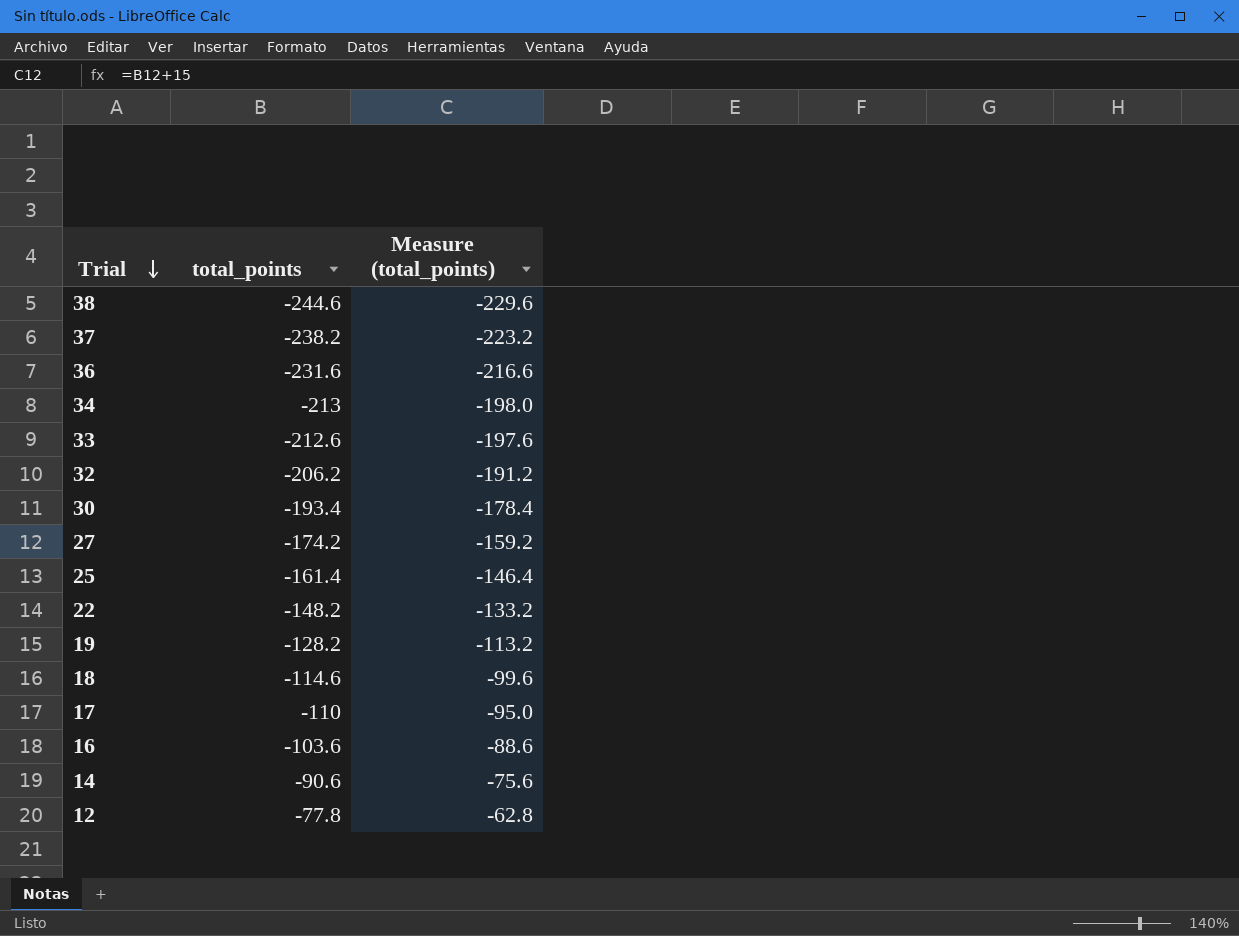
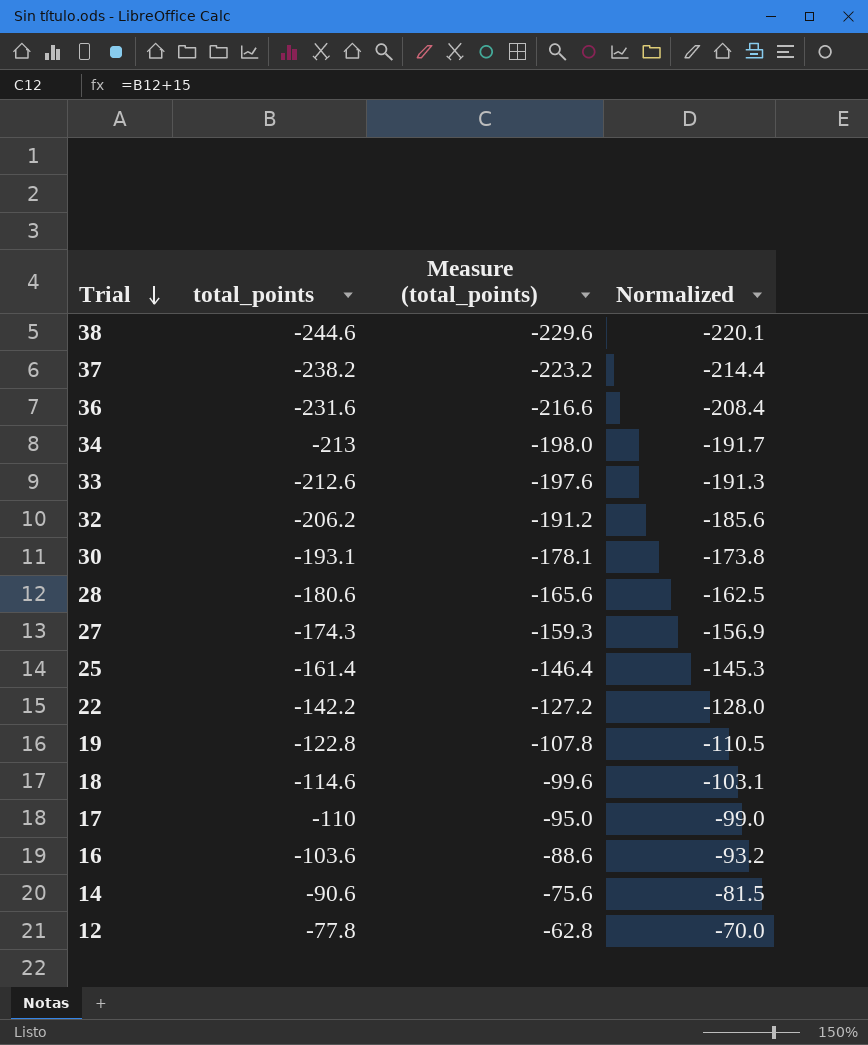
column Normalized | formula: none -> [total_points] * 0.9
30 | total_points: -193.4 -> -193.1
30 | Measure (total_points): -178.4 -> -178.1
row 28: none -> -180.6 | -165.6 | -162.5
27 | total_points: -174.2 -> -174.3
27 | Measure (total_points): -159.2 -> -159.3
22 | total_points: -148.2 -> -142.2
22 | Measure (total_points): -133.2 -> -127.2
19 | total_points: -128.2 -> -122.8
19 | Measure (total_points): -113.2 -> -107.8

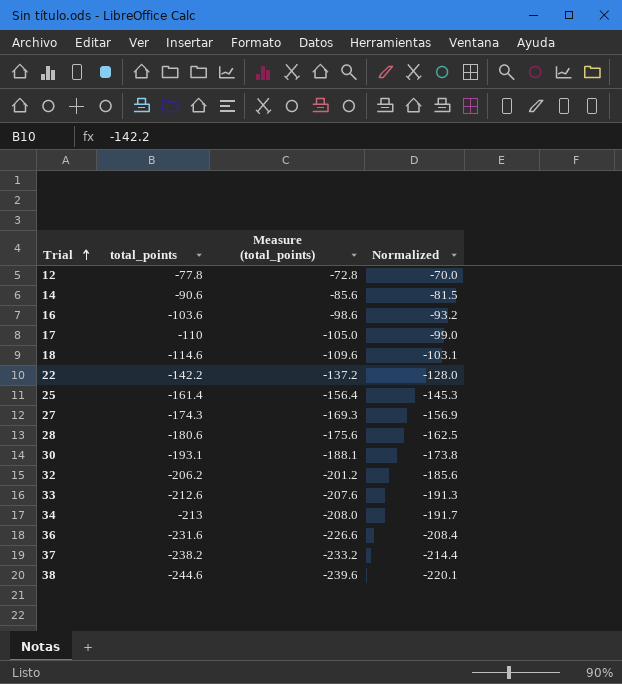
row order: Trial descending -> Trial ascending
column Measure (total_points) | formula: [total_points] + 15 -> [total_points] + 5
row 19: -122.8 | -107.8 | -110.5 -> none

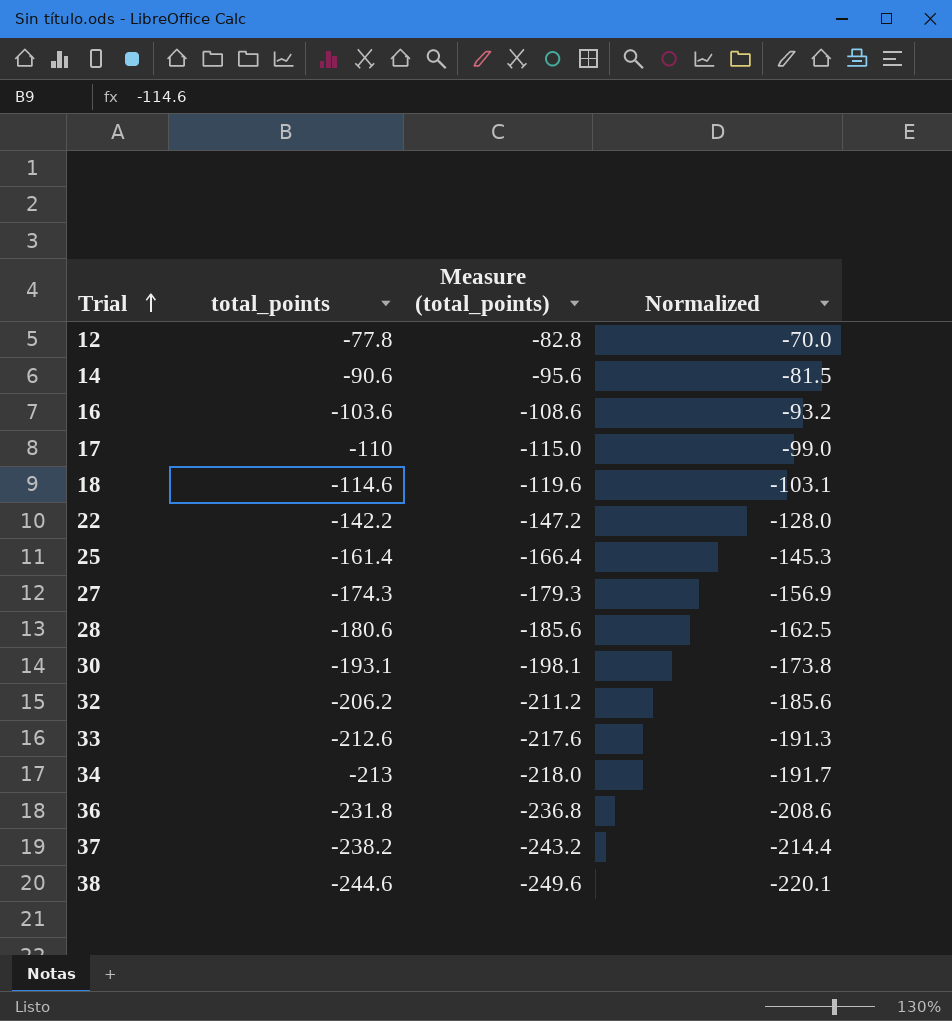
column Measure (total_points) | formula: [total_points] + 5 -> [total_points] - 5
36 | total_points: -231.6 -> -231.8
36 | Normalized: -208.4 -> -208.6

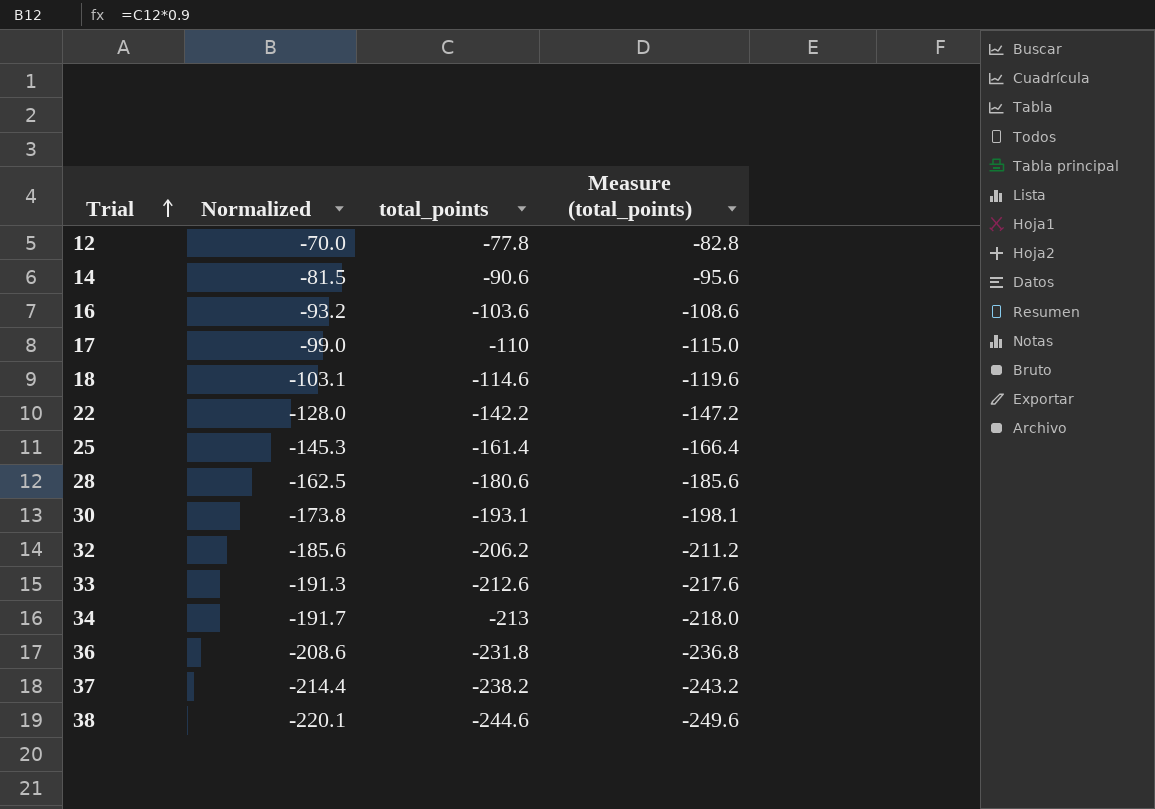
column Normalized | position: 4 -> 2
row 27: -174.3 | -179.3 | -156.9 -> none

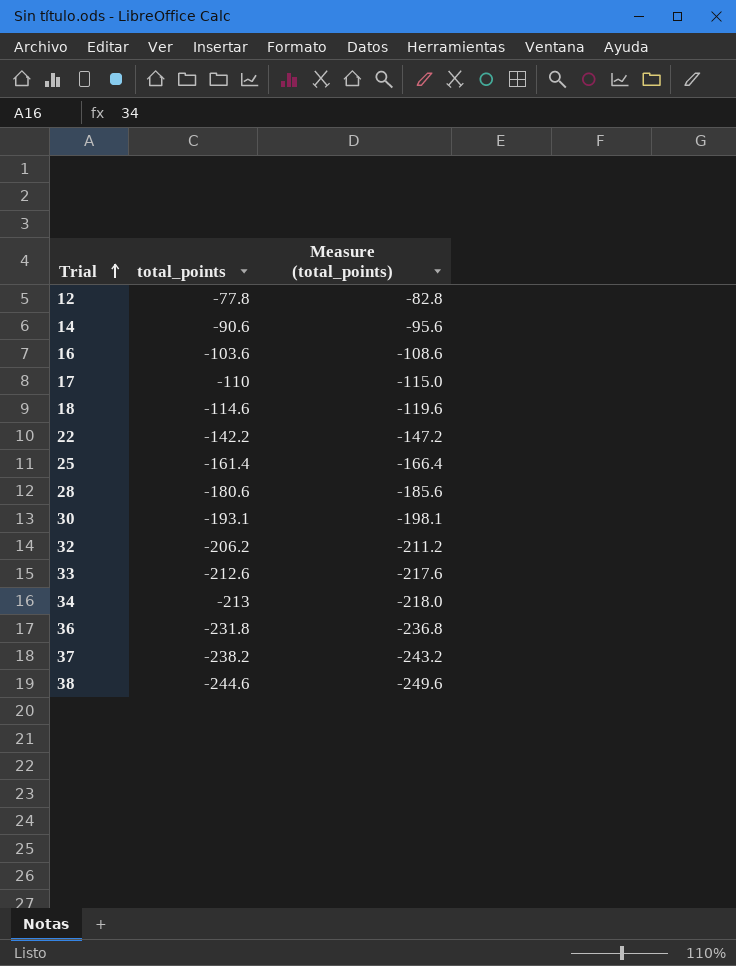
column Normalized | formula: [total_points] * 0.9 -> none

